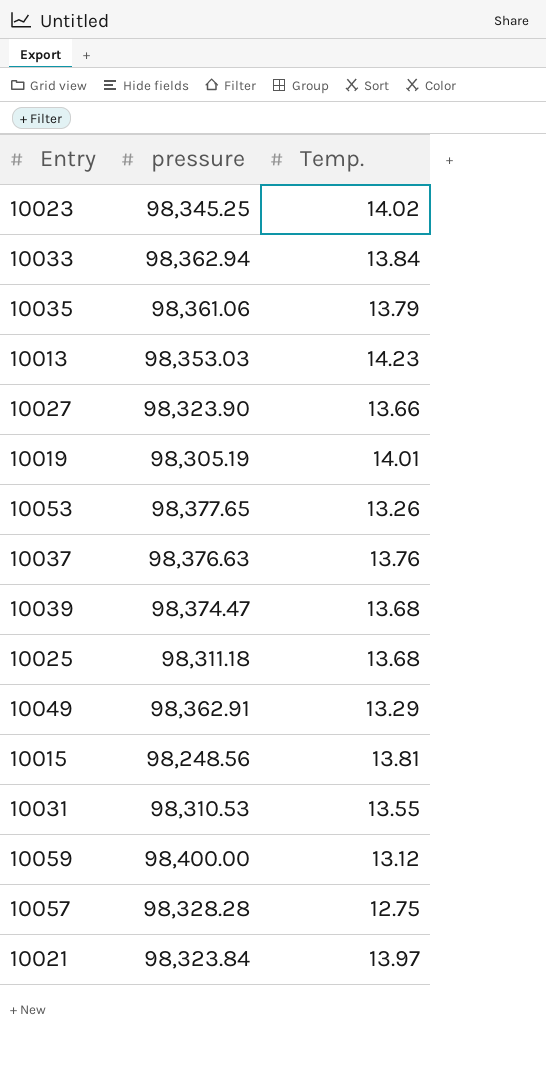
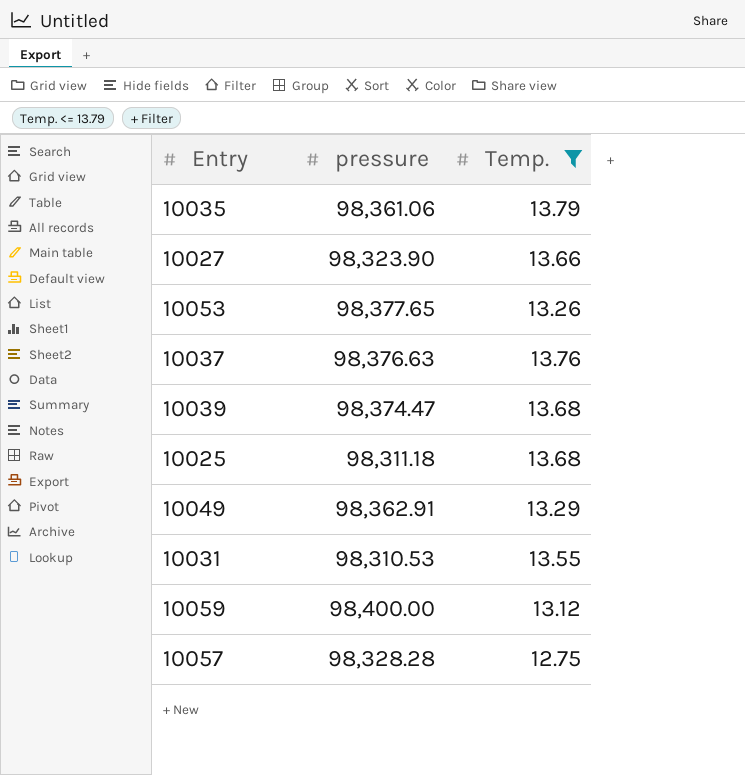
filter: none -> Temp. <= 13.79

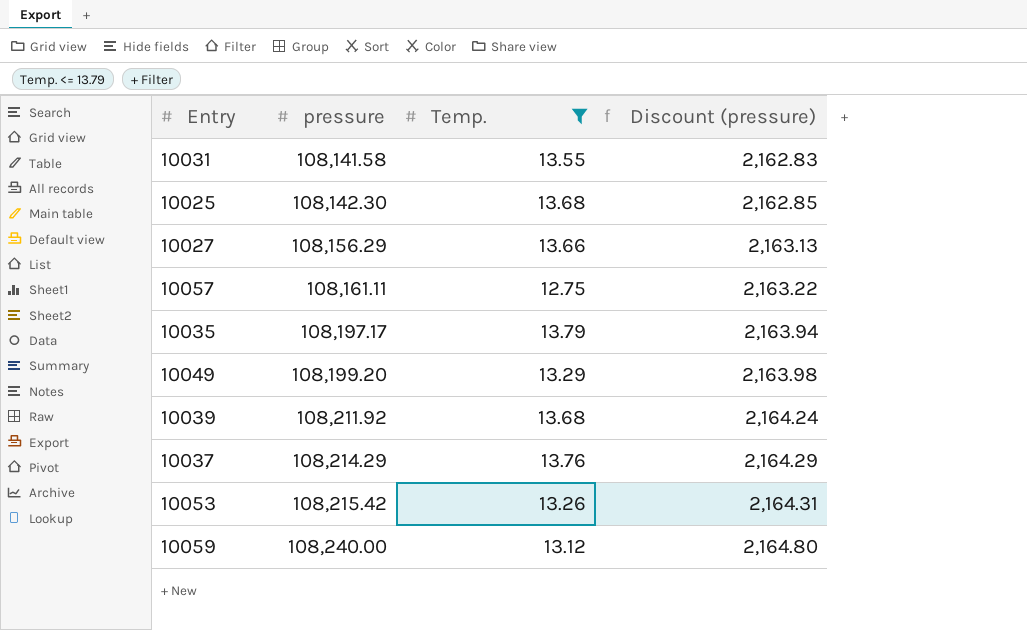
row order: none -> pressure ascending
column Discount (pressure) | formula: none -> [pressure] * 0.02
10031 | pressure: 98,310.53 -> 108,141.58
10025 | pressure: 98,311.18 -> 108,142.30
10027 | pressure: 98,323.90 -> 108,156.29
10057 | pressure: 98,328.28 -> 108,161.11
10035 | pressure: 98,361.06 -> 108,197.17
10049 | pressure: 98,362.91 -> 108,199.20
10039 | pressure: 98,374.47 -> 108,211.92
10037 | pressure: 98,376.63 -> 108,214.29
10053 | pressure: 98,377.65 -> 108,215.42
10059 | pressure: 98,400.00 -> 108,240.00

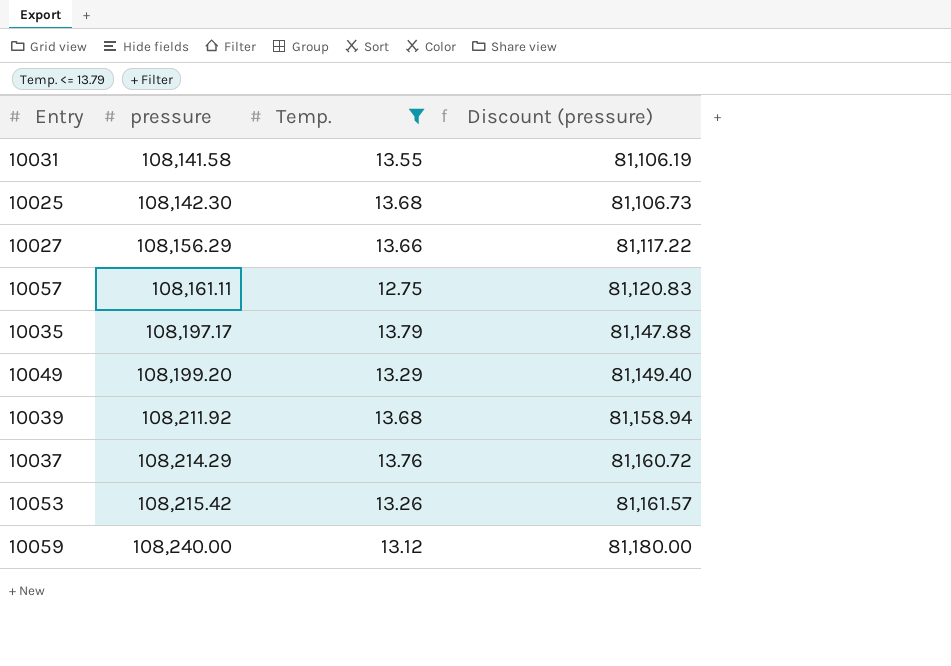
column Discount (pressure) | formula: [pressure] * 0.02 -> [pressure] * 0.75

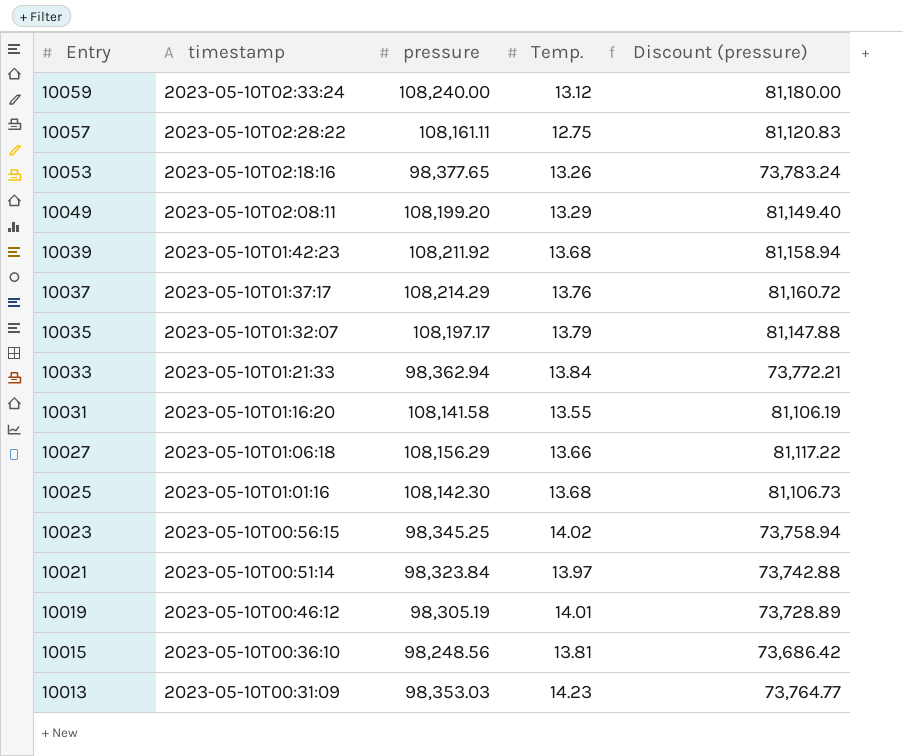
filter: Temp. <= 13.79 -> none
row order: pressure ascending -> Entry descending
column timestamp | position: none -> 2
10053 | pressure: 108,215.42 -> 98,377.65
10053 | Discount (pressure): 81,161.57 -> 73,783.24

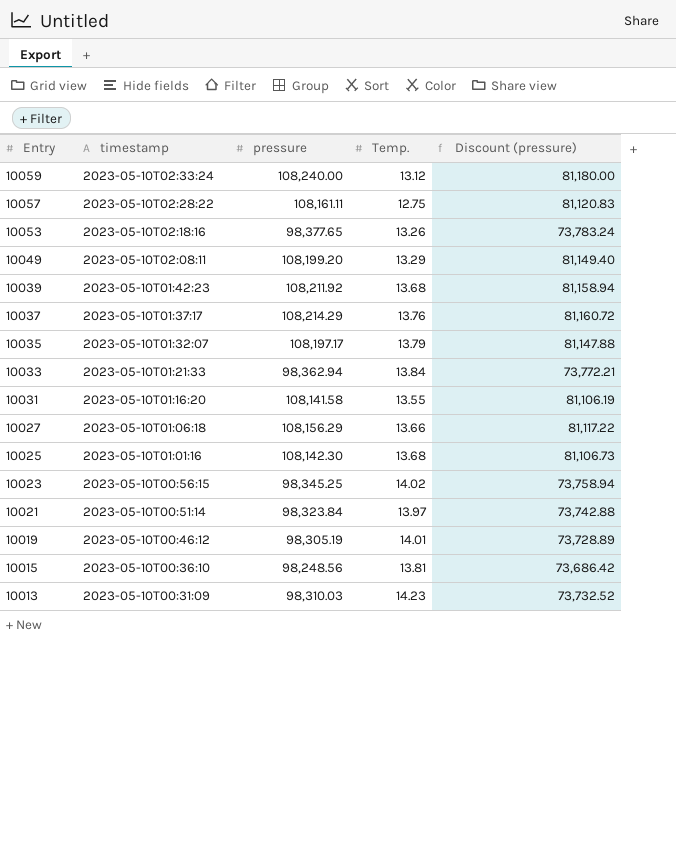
10013 | pressure: 98,353.03 -> 98,310.03
10013 | Discount (pressure): 73,764.77 -> 73,732.52

